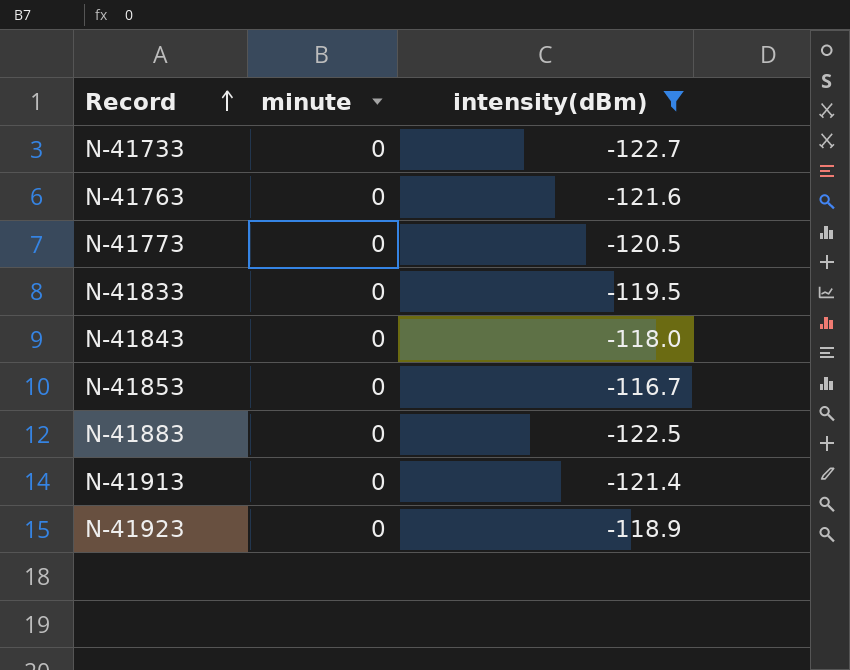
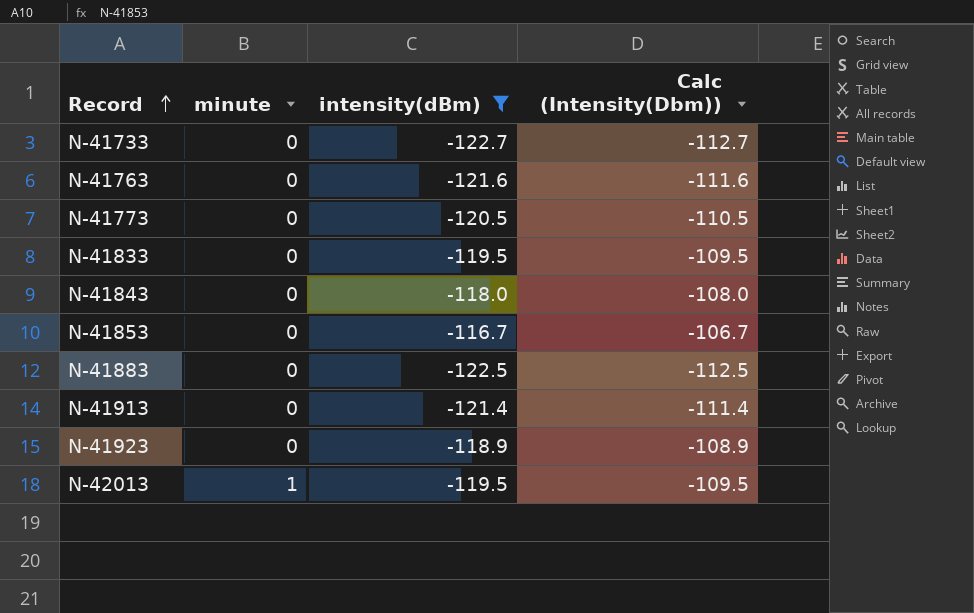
column Calc (Intensity(Dbm)) | formula: none -> [intensity(dBm)] + 10
row N-42013: none -> 1 | -119.5 | -109.5

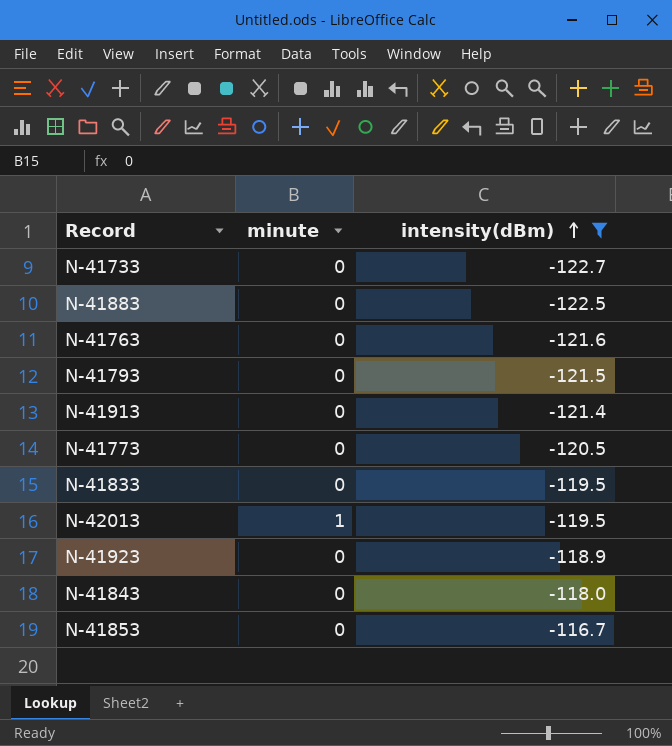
row order: Record ascending -> intensity(dBm) ascending
column Calc (Intensity(Dbm)) | formula: [intensity(dBm)] + 10 -> none
row N-41793: none -> 0 | -121.5

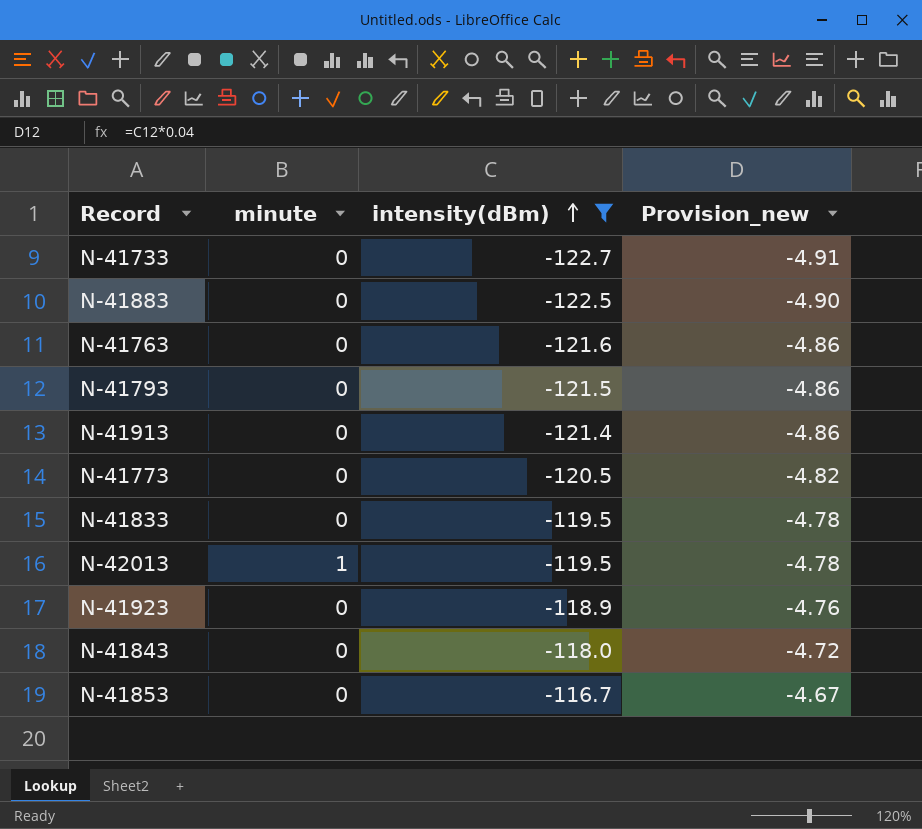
column Provision_new | formula: none -> [intensity(dBm)] * 0.04

